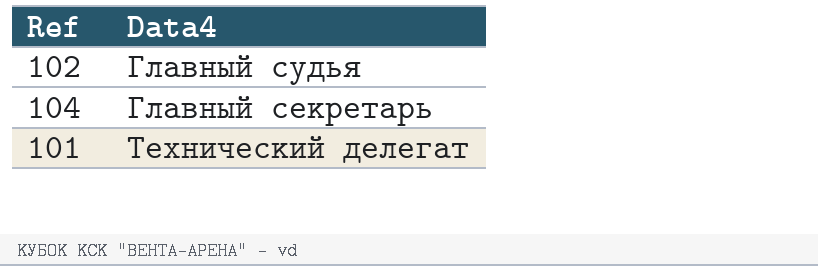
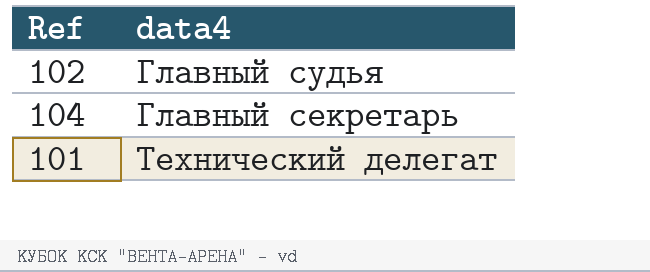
column name: Data4 -> data4

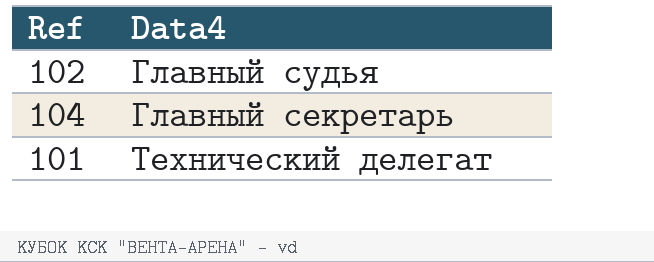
column name: data4 -> Data4

